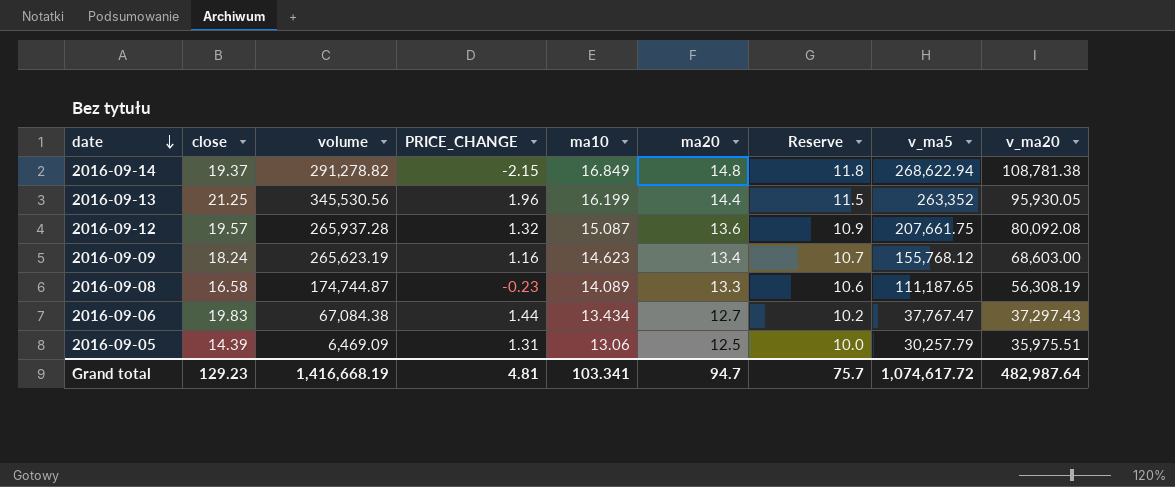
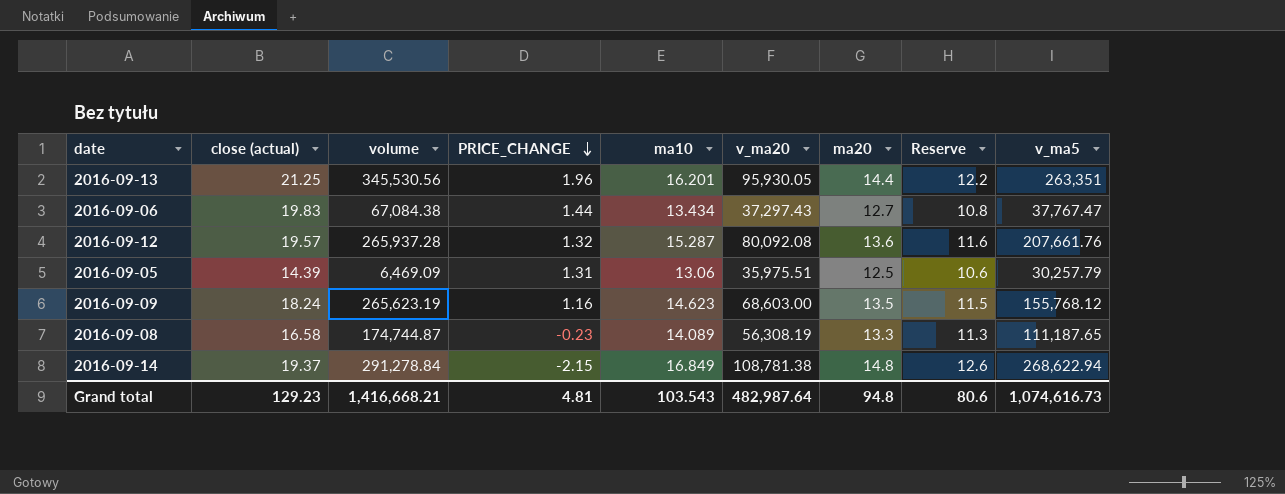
row order: date descending -> PRICE_CHANGE descending
column name: close -> close (actual)
column v_ma20 | position: 9 -> 6
column Reserve | formula: [ma20] * 0.8 -> [ma20] * 0.85
2016-09-13 | ma10: 16.199 -> 16.201
2016-09-13 | v_ma5: 263,352 -> 263,351
2016-09-12 | ma10: 15.087 -> 15.287
2016-09-12 | v_ma5: 207,661.75 -> 207,661.76
2016-09-09 | ma20: 13.4 -> 13.5
2016-09-14 | volume: 291,278.82 -> 291,278.84
Grand total | volume: 1,416,668.19 -> 1,416,668.21
Grand total | ma10: 103.341 -> 103.543
Grand total | ma20: 94.7 -> 94.8
Grand total | Reserve: 75.7 -> 80.6
Grand total | v_ma5: 1,074,617.72 -> 1,074,616.73

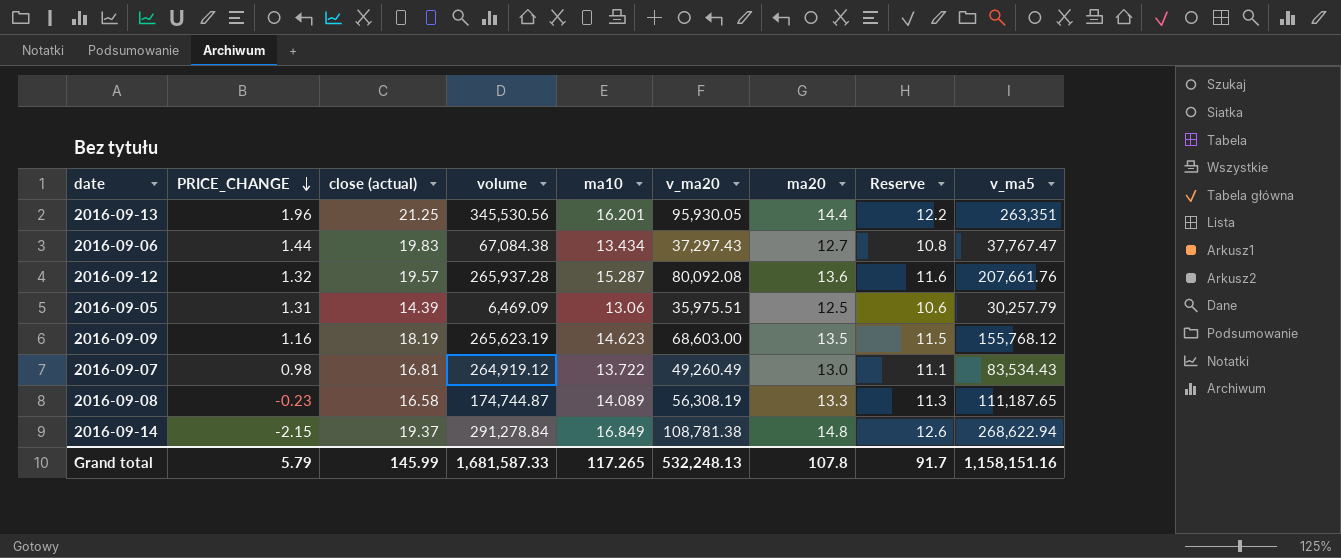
column PRICE_CHANGE | position: 4 -> 2
2016-09-09 | close (actual): 18.24 -> 18.19
row 2016-09-07: none -> 0.98 | 16.81 | 264,919.12 | 13.722 | 49,260.49 | 13.0 | 11.1 | 83,534.43
Grand total | PRICE_CHANGE: 4.81 -> 5.79
Grand total | close (actual): 129.23 -> 145.99
Grand total | volume: 1,416,668.21 -> 1,681,587.33
Grand total | ma10: 103.543 -> 117.265
Grand total | v_ma20: 482,987.64 -> 532,248.13
Grand total | ma20: 94.8 -> 107.8
Grand total | Reserve: 80.6 -> 91.7
Grand total | v_ma5: 1,074,616.73 -> 1,158,151.16

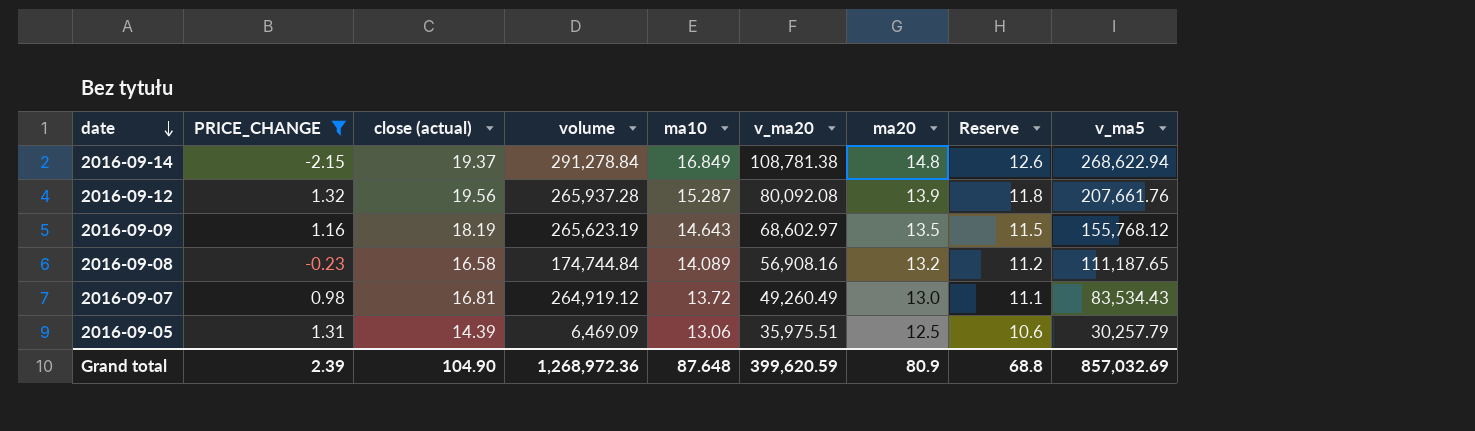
filter: none -> PRICE_CHANGE <= 1.32
row order: PRICE_CHANGE descending -> date descending
2016-09-12 | close (actual): 19.57 -> 19.56
2016-09-12 | ma20: 13.6 -> 13.9
2016-09-12 | Reserve: 11.6 -> 11.8
2016-09-09 | ma10: 14.623 -> 14.643
2016-09-09 | v_ma20: 68,603.00 -> 68,602.97
2016-09-08 | volume: 174,744.87 -> 174,744.84
2016-09-08 | v_ma20: 56,308.19 -> 56,908.16
2016-09-08 | ma20: 13.3 -> 13.2
2016-09-08 | Reserve: 11.3 -> 11.2
2016-09-07 | ma10: 13.722 -> 13.72
Grand total | PRICE_CHANGE: 5.79 -> 2.39
Grand total | close (actual): 145.99 -> 104.90
Grand total | volume: 1,681,587.33 -> 1,268,972.36
Grand total | ma10: 117.265 -> 87.648
Grand total | v_ma20: 532,248.13 -> 399,620.59
Grand total | ma20: 107.8 -> 80.9
Grand total | Reserve: 91.7 -> 68.8
Grand total | v_ma5: 1,158,151.16 -> 857,032.69

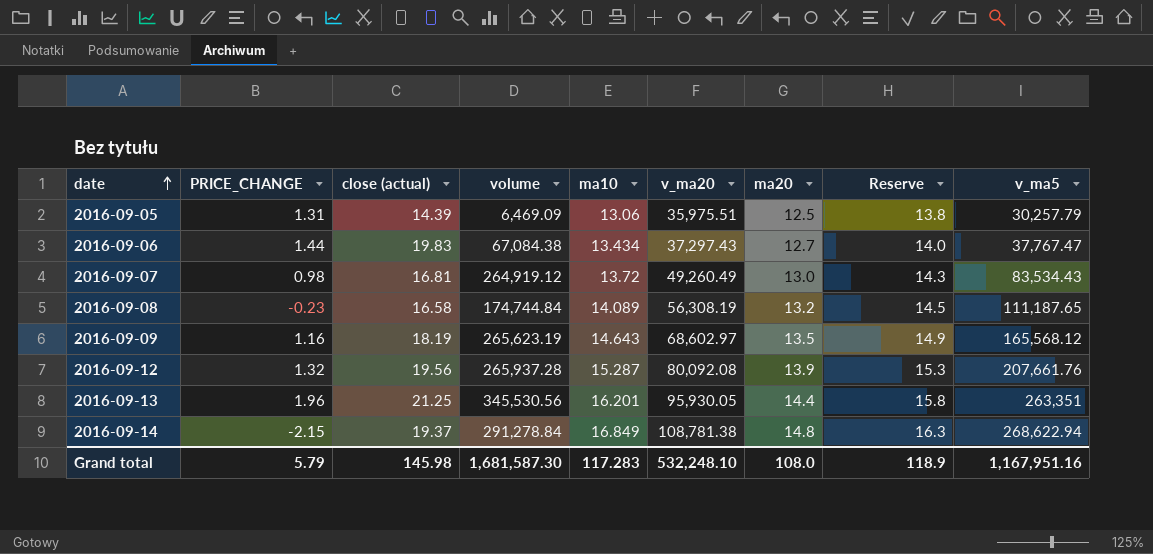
filter: PRICE_CHANGE <= 1.32 -> none
row order: date descending -> date ascending
column Reserve | formula: [ma20] * 0.85 -> [ma20] * 1.1
2016-09-08 | v_ma20: 56,908.16 -> 56,308.19
2016-09-09 | v_ma5: 155,768.12 -> 165,568.12
Grand total | PRICE_CHANGE: 2.39 -> 5.79
Grand total | close (actual): 104.90 -> 145.98
Grand total | volume: 1,268,972.36 -> 1,681,587.30
Grand total | ma10: 87.648 -> 117.283
Grand total | v_ma20: 399,620.59 -> 532,248.10
Grand total | ma20: 80.9 -> 108.0
Grand total | Reserve: 68.8 -> 118.9
Grand total | v_ma5: 857,032.69 -> 1,167,951.16

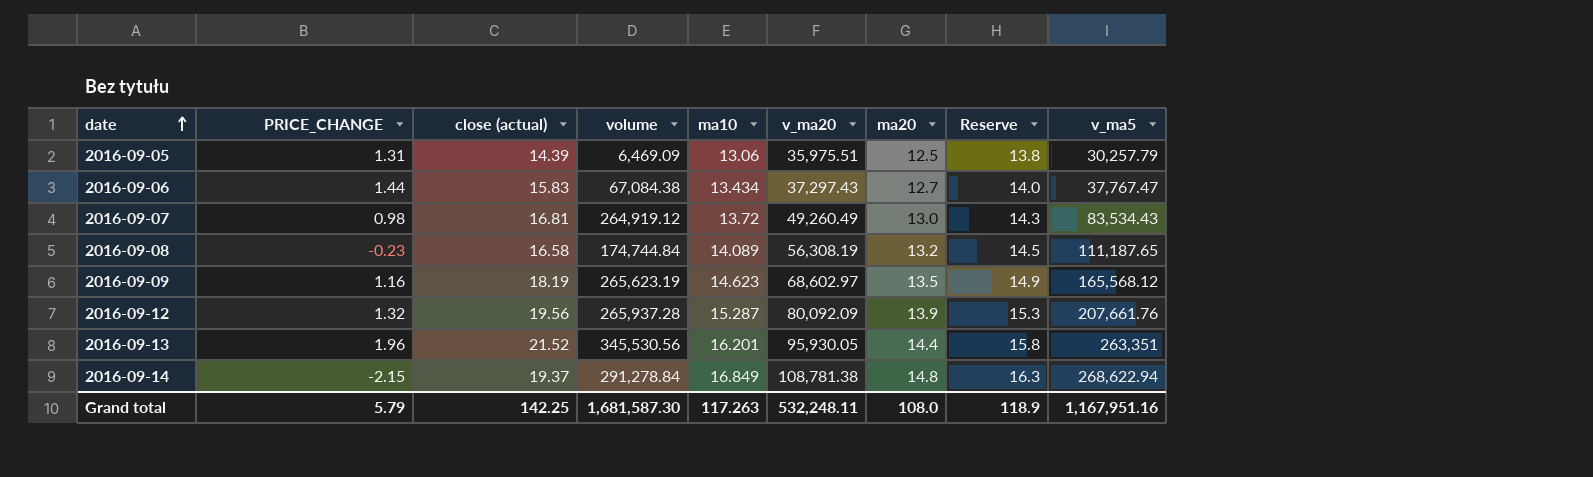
2016-09-06 | close (actual): 19.83 -> 15.83
2016-09-09 | ma10: 14.643 -> 14.623
2016-09-12 | v_ma20: 80,092.08 -> 80,092.09
2016-09-13 | close (actual): 21.25 -> 21.52
Grand total | close (actual): 145.98 -> 142.25
Grand total | ma10: 117.283 -> 117.263
Grand total | v_ma20: 532,248.10 -> 532,248.11

